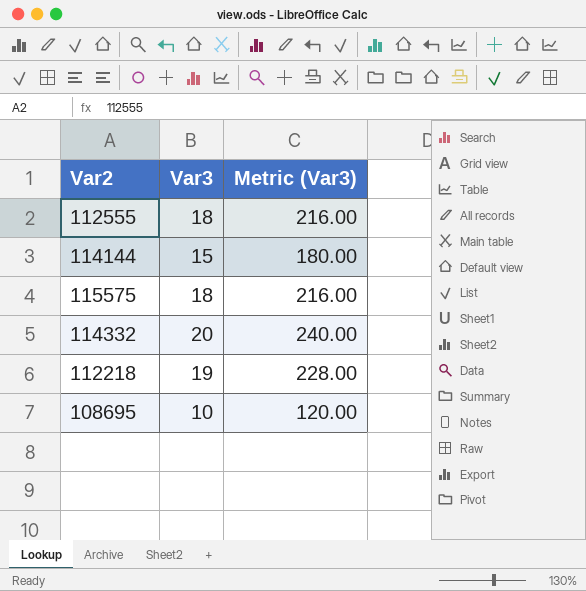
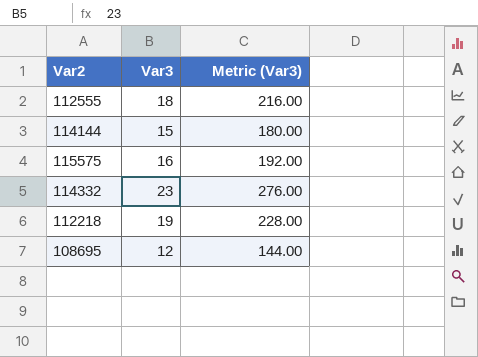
115575 | Var3: 18 -> 16
115575 | Metric (Var3): 216.00 -> 192.00
114332 | Var3: 20 -> 23
114332 | Metric (Var3): 240.00 -> 276.00
108695 | Var3: 10 -> 12
108695 | Metric (Var3): 120.00 -> 144.00

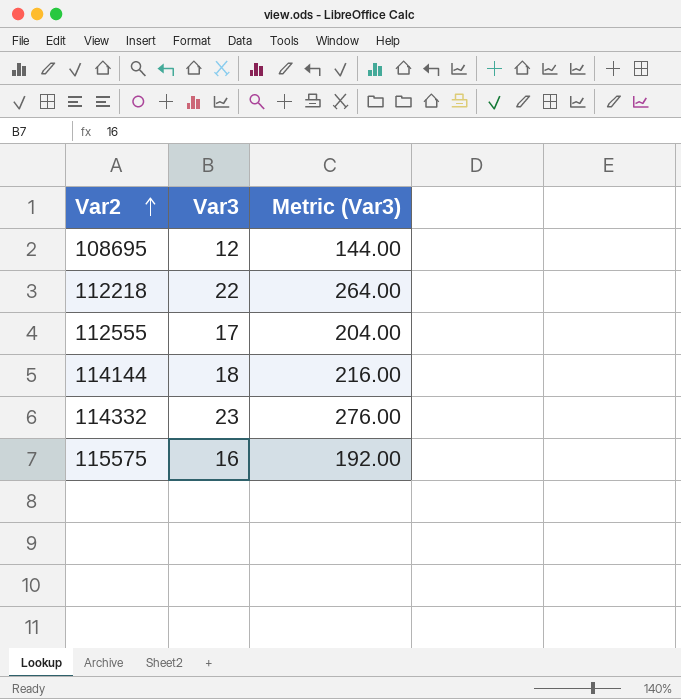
row order: none -> Var2 ascending
112218 | Var3: 19 -> 22
112218 | Metric (Var3): 228.00 -> 264.00
112555 | Var3: 18 -> 17
112555 | Metric (Var3): 216.00 -> 204.00
114144 | Var3: 15 -> 18
114144 | Metric (Var3): 180.00 -> 216.00

